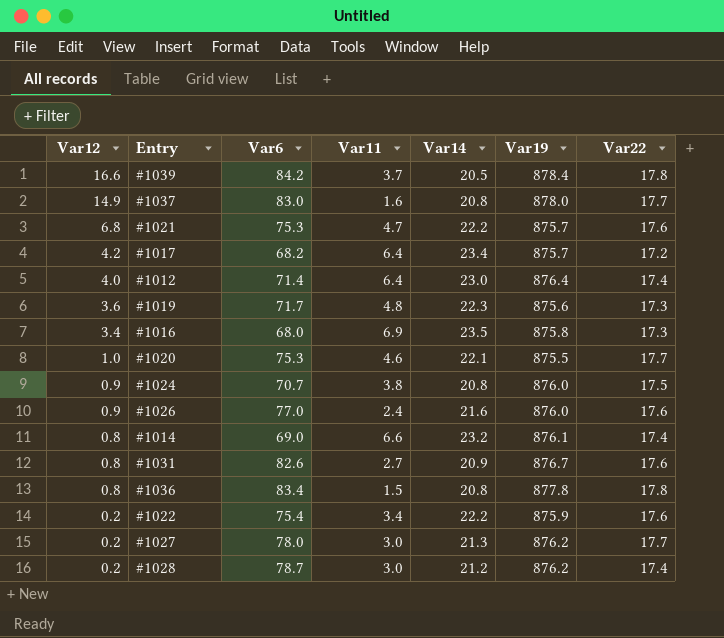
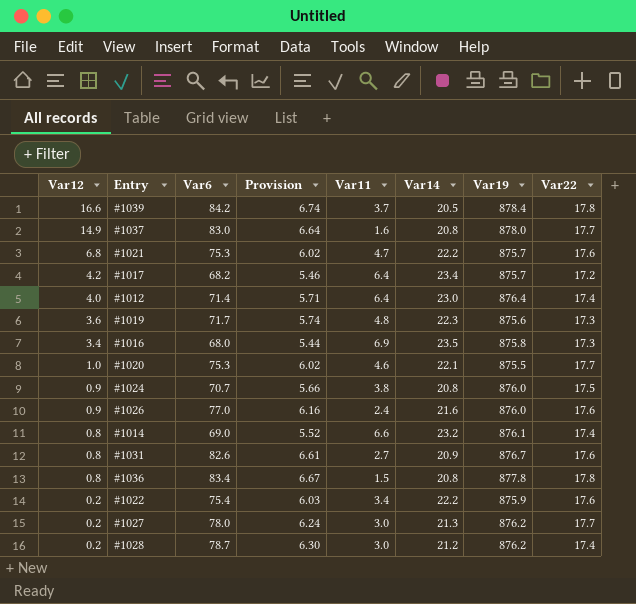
column Provision | formula: none -> [Var6] * 0.08

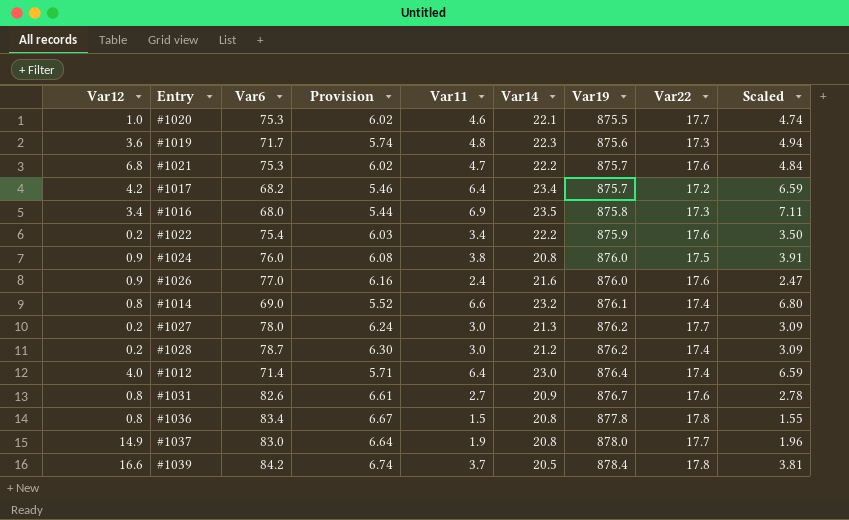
row order: Var12 descending -> Var19 ascending
column Scaled | formula: none -> [Var11] * 1.03
#1024 | Var6: 70.7 -> 76.0
#1024 | Provision: 5.66 -> 6.08
#1037 | Var11: 1.6 -> 1.9

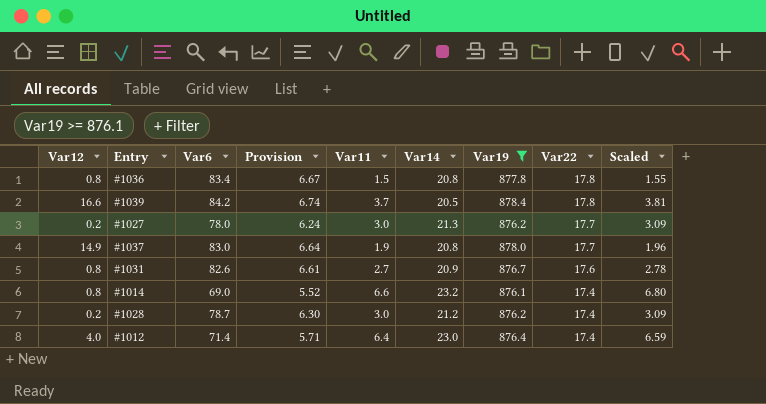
filter: none -> Var19 >= 876.1
row order: Var19 ascending -> Var22 descending

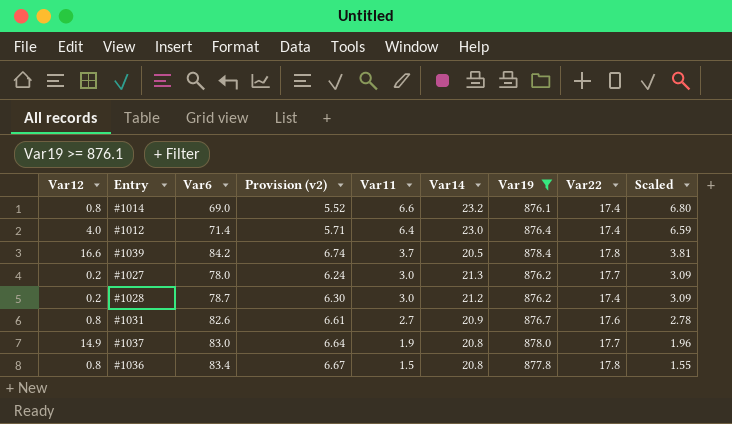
row order: Var22 descending -> Var11 descending
column name: Provision -> Provision (v2)

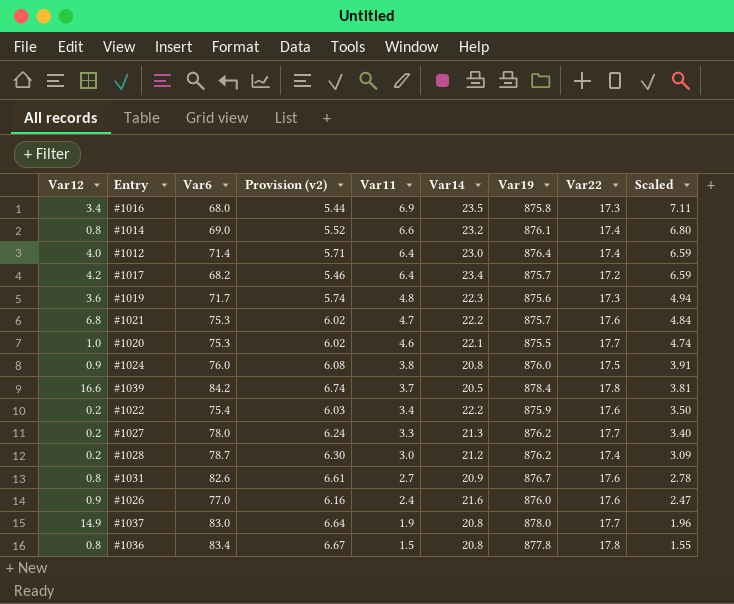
filter: Var19 >= 876.1 -> none
#1027 | Var11: 3.0 -> 3.3
#1027 | Scaled: 3.09 -> 3.40

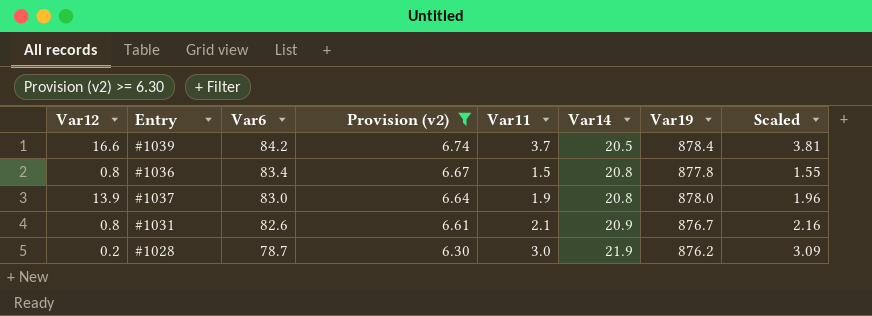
filter: none -> Provision (v2) >= 6.30
row order: Var11 descending -> Var6 descending
column Var22 | position: 8 -> none
#1037 | Var12: 14.9 -> 13.9
#1031 | Var11: 2.7 -> 2.1
#1031 | Scaled: 2.78 -> 2.16
#1028 | Var14: 21.2 -> 21.9

